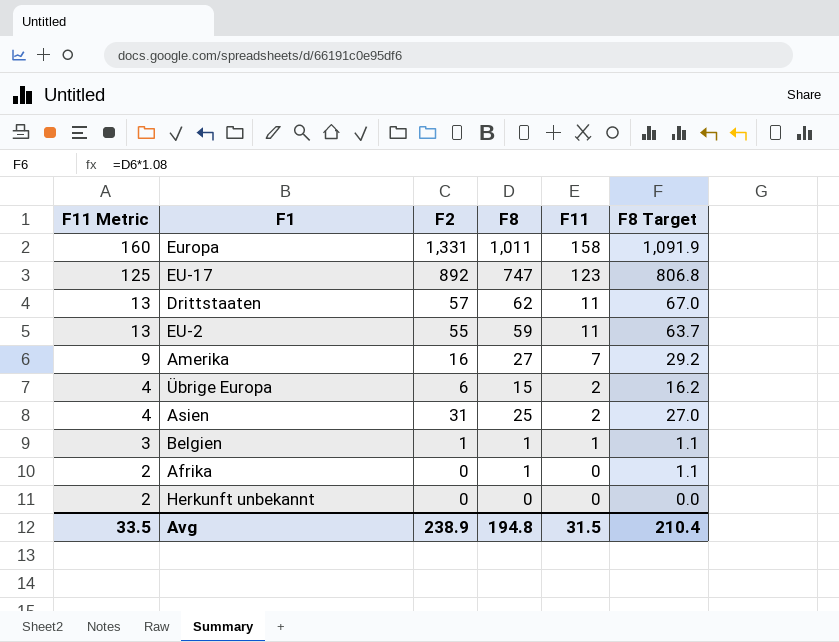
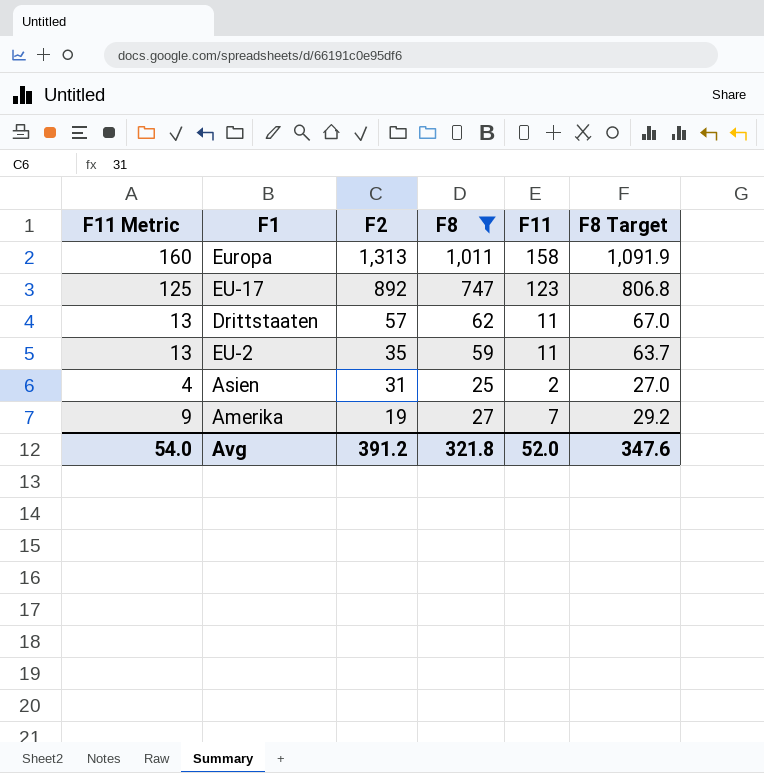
filter: none -> F8 >= 25
row order: F11 Metric descending -> F2 descending
Europa | F2: 1,331 -> 1,313
EU-2 | F2: 55 -> 35
Amerika | F2: 16 -> 19
Avg | F11 Metric: 33.5 -> 54.0
Avg | F2: 238.9 -> 391.2
Avg | F8: 194.8 -> 321.8
Avg | F11: 31.5 -> 52.0
Avg | F8 Target: 210.4 -> 347.6

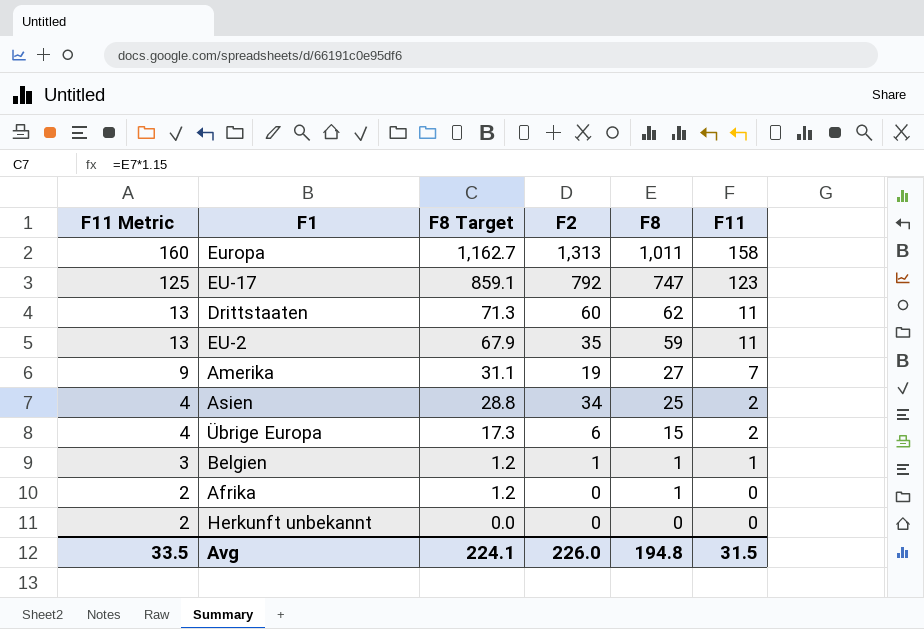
filter: F8 >= 25 -> none
row order: F2 descending -> F11 Metric descending
column F8 Target | formula: [F8] * 1.08 -> [F8] * 1.15
column F8 Target | position: 6 -> 3
EU-17 | F2: 892 -> 792
Drittstaaten | F2: 57 -> 60
Asien | F2: 31 -> 34
Avg | F11 Metric: 54.0 -> 33.5
Avg | F8 Target: 347.6 -> 224.1
Avg | F2: 391.2 -> 226.0
Avg | F8: 321.8 -> 194.8
Avg | F11: 52.0 -> 31.5

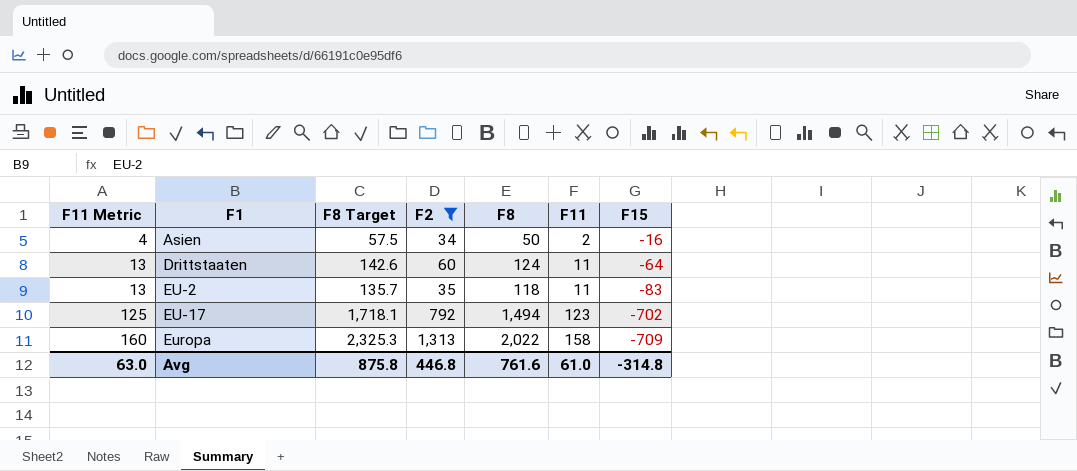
filter: none -> F2 >= 34
row order: F11 Metric descending -> F11 Metric ascending
column F15 | formula: none -> [F2] - [F8]
Asien | F8 Target: 28.8 -> 57.5
Asien | F8: 25 -> 50
Drittstaaten | F8 Target: 71.3 -> 142.6
Drittstaaten | F8: 62 -> 124
EU-2 | F8 Target: 67.9 -> 135.7
EU-2 | F8: 59 -> 118
EU-17 | F8 Target: 859.1 -> 1,718.1
EU-17 | F8: 747 -> 1,494
Europa | F8 Target: 1,162.7 -> 2,325.3
Europa | F8: 1,011 -> 2,022
Avg | F11 Metric: 33.5 -> 63.0
Avg | F8 Target: 224.1 -> 875.8
Avg | F2: 226.0 -> 446.8
Avg | F8: 194.8 -> 761.6
Avg | F11: 31.5 -> 61.0

